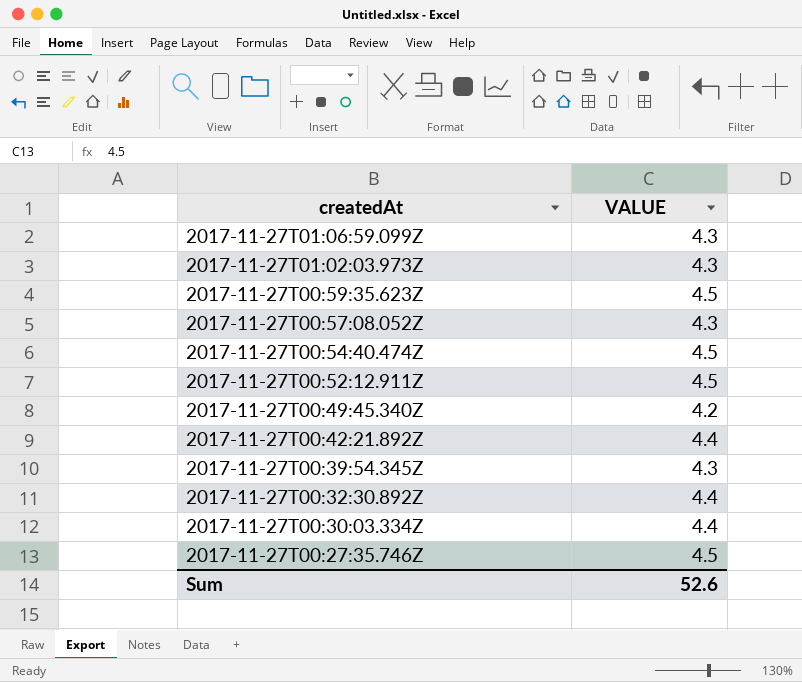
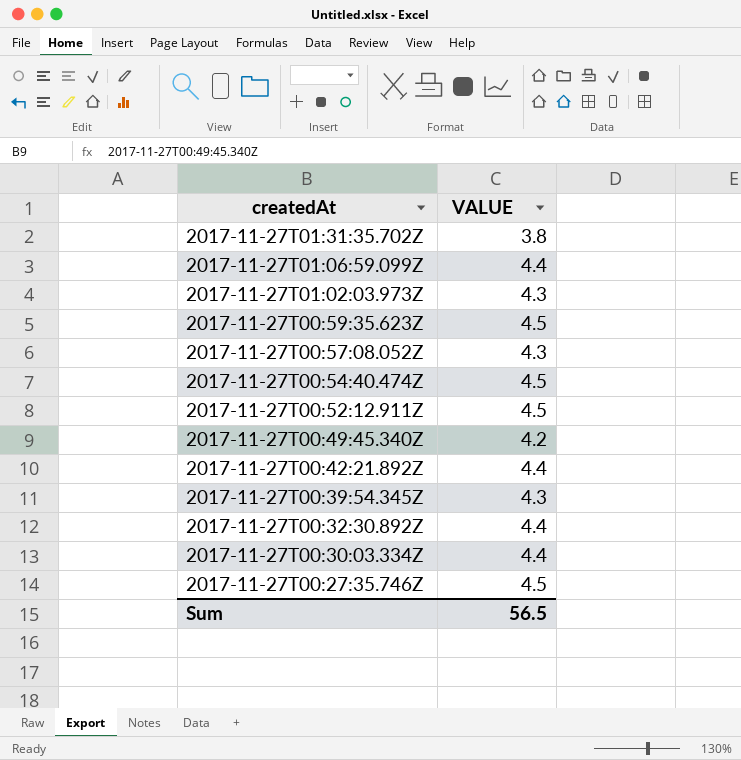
row 2017-11-27T01:31:35.702Z: none -> 3.8
2017-11-27T01:06:59.099Z | VALUE: 4.3 -> 4.4
Sum | VALUE: 52.6 -> 56.5

